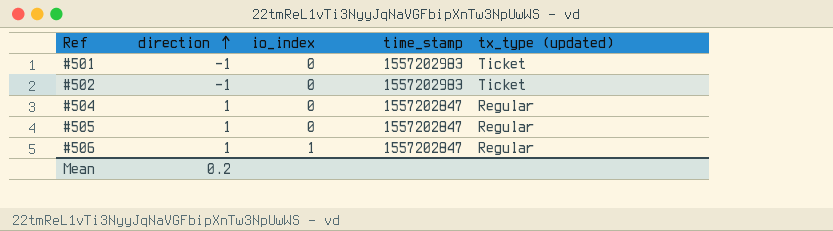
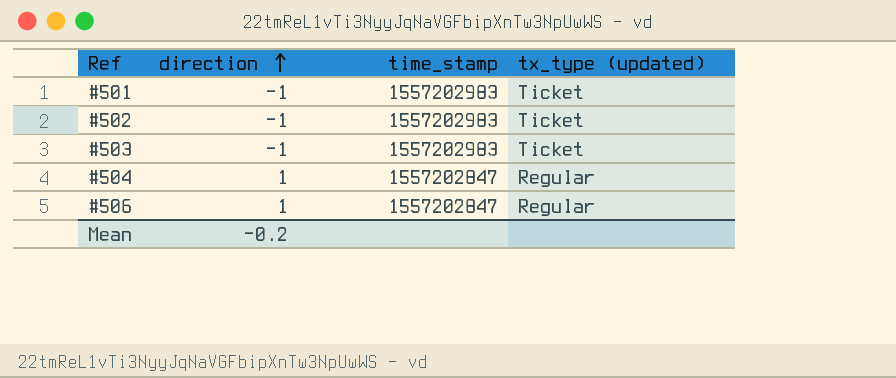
column io_index | position: 3 -> none
row #505: 1 | 0 | 1557202847 | Regular -> none
row #503: none -> -1 | 1557202983 | Ticket
Mean | direction: 0.2 -> -0.2

